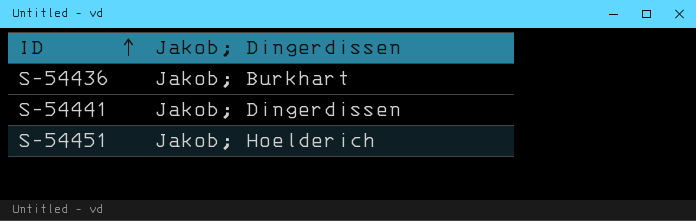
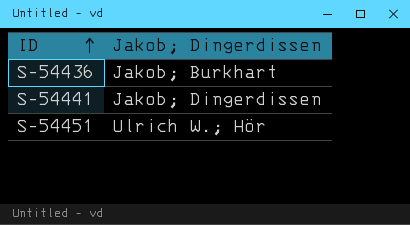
S-54451 | Jakob; Dingerdissen: Jakob; Hoelderich -> Ulrich W.; Hör

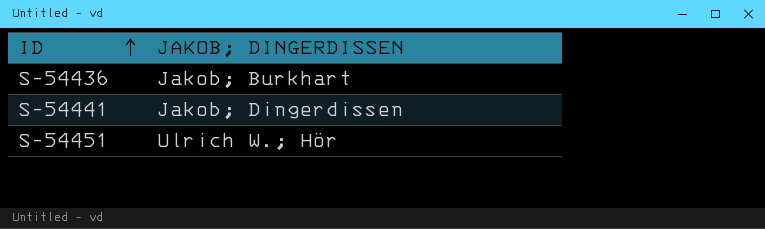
column name: Jakob; Dingerdissen -> JAKOB; DINGERDISSEN

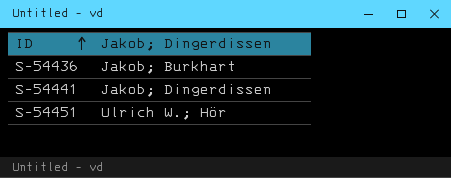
column name: JAKOB; DINGERDISSEN -> Jakob; Dingerdissen

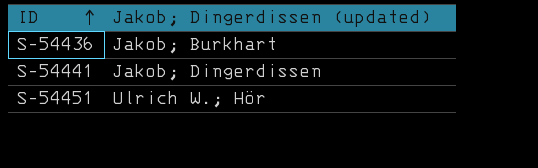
column name: Jakob; Dingerdissen -> Jakob; Dingerdissen (updated)

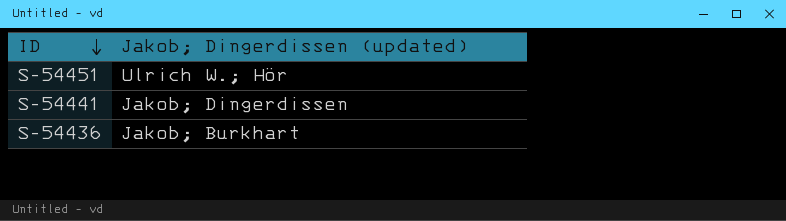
row order: ID ascending -> ID descending

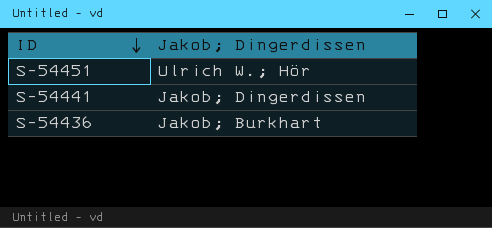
column name: Jakob; Dingerdissen (updated) -> Jakob; Dingerdissen

